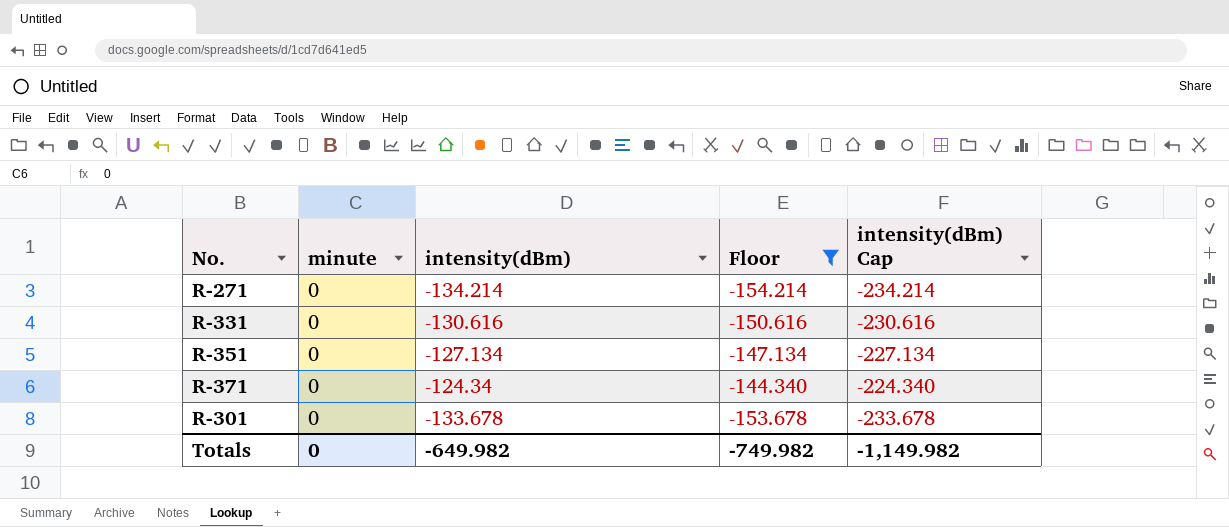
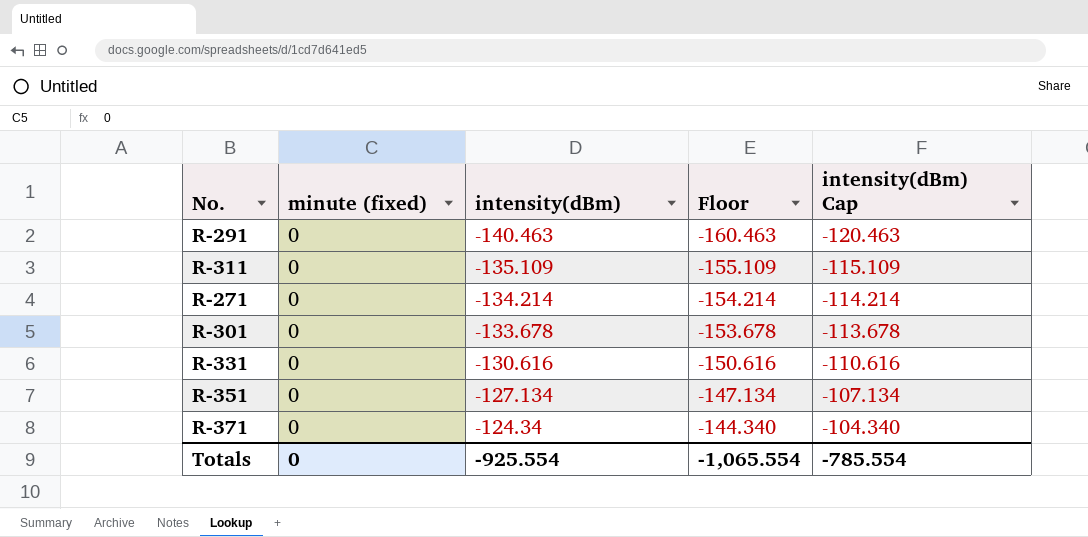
filter: Floor >= -154.214 -> none
row order: none -> intensity(dBm) ascending
column name: minute -> minute (fixed)
column intensity(dBm) Cap | formula: [intensity(dBm)] - 100 -> [intensity(dBm)] + 20
Totals | intensity(dBm): -649.982 -> -925.554
Totals | Floor: -749.982 -> -1,065.554
Totals | intensity(dBm) Cap: -1,149.982 -> -785.554

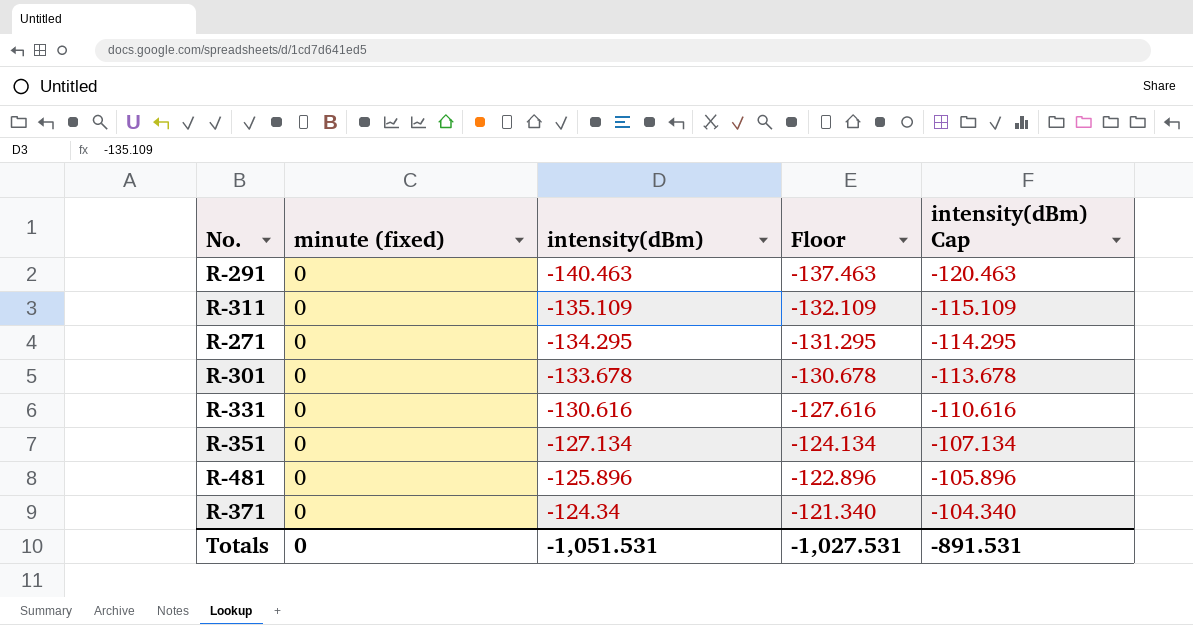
column Floor | formula: [intensity(dBm)] - 20 -> [intensity(dBm)] + 3
R-271 | intensity(dBm): -134.214 -> -134.295
R-271 | intensity(dBm) Cap: -114.214 -> -114.295
row R-481: none -> 0 | -125.896 | -122.896 | -105.896
Totals | intensity(dBm): -925.554 -> -1,051.531
Totals | Floor: -1,065.554 -> -1,027.531
Totals | intensity(dBm) Cap: -785.554 -> -891.531

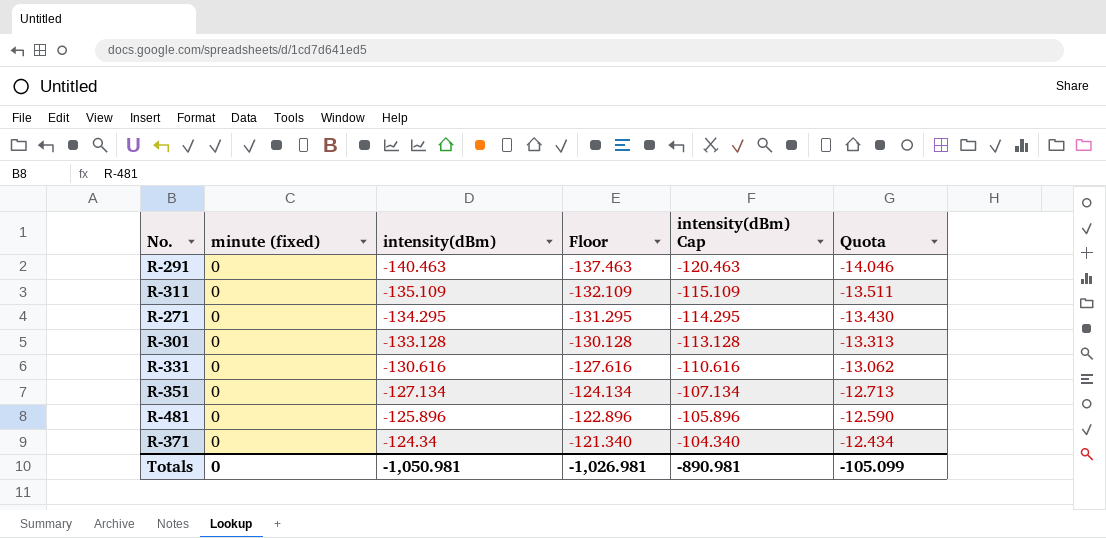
column Quota | formula: none -> [intensity(dBm)] * 0.1
R-301 | intensity(dBm): -133.678 -> -133.128
R-301 | Floor: -130.678 -> -130.128
R-301 | intensity(dBm) Cap: -113.678 -> -113.128
Totals | intensity(dBm): -1,051.531 -> -1,050.981
Totals | Floor: -1,027.531 -> -1,026.981
Totals | intensity(dBm) Cap: -891.531 -> -890.981

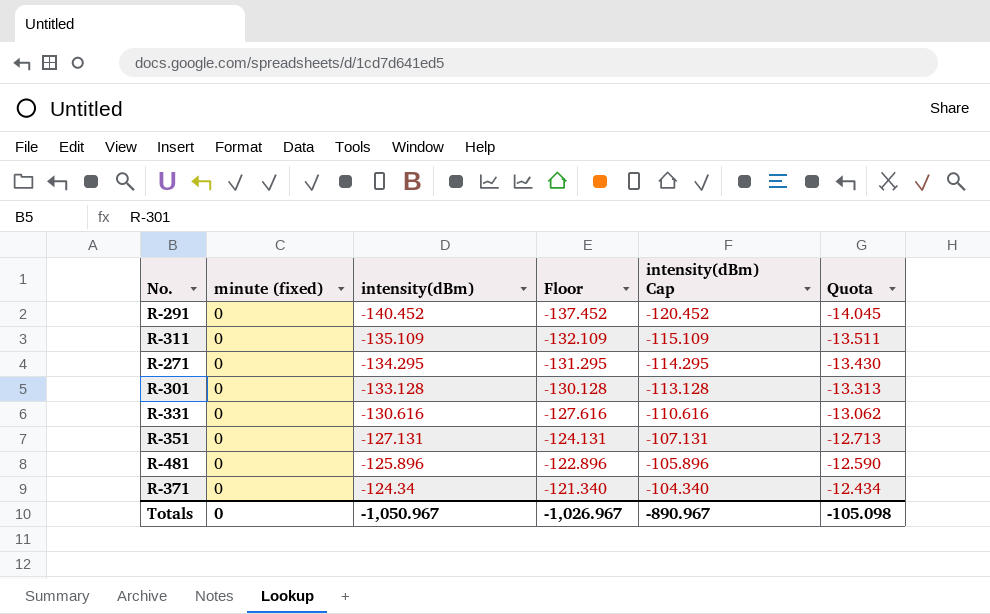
R-291 | intensity(dBm): -140.463 -> -140.452
R-291 | Floor: -137.463 -> -137.452
R-291 | intensity(dBm) Cap: -120.463 -> -120.452
R-291 | Quota: -14.046 -> -14.045
R-351 | intensity(dBm): -127.134 -> -127.131
R-351 | Floor: -124.134 -> -124.131
R-351 | intensity(dBm) Cap: -107.134 -> -107.131
Totals | intensity(dBm): -1,050.981 -> -1,050.967
Totals | Floor: -1,026.981 -> -1,026.967
Totals | intensity(dBm) Cap: -890.981 -> -890.967
Totals | Quota: -105.099 -> -105.098

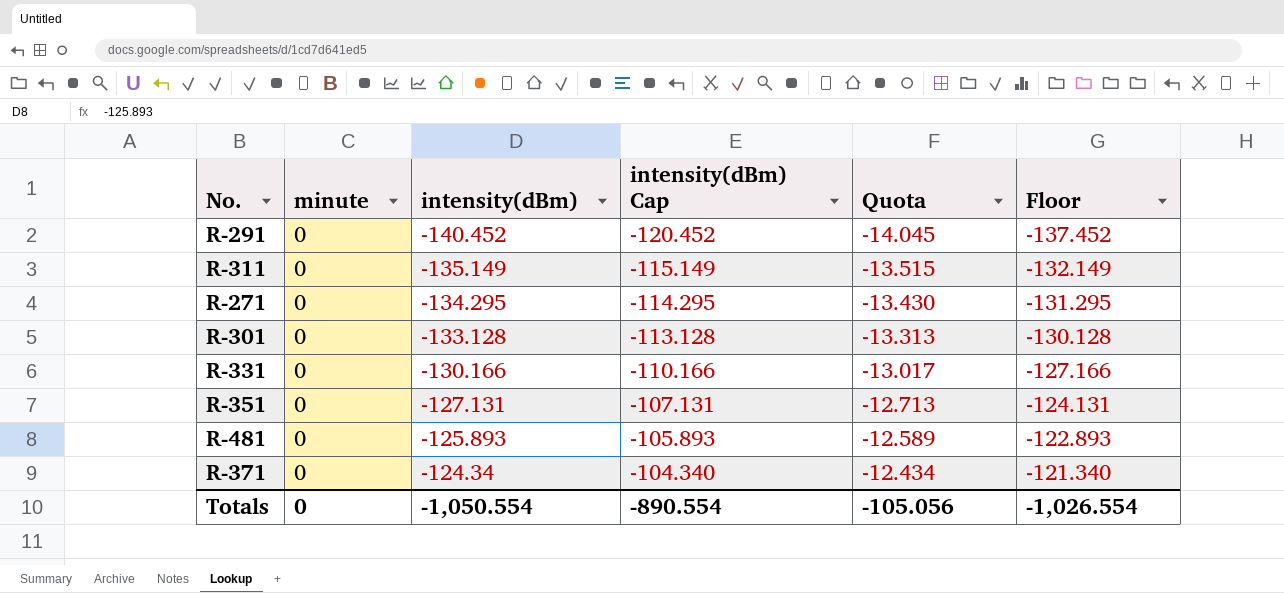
column name: minute (fixed) -> minute
column Floor | position: 4 -> 6
R-311 | intensity(dBm): -135.109 -> -135.149
R-311 | intensity(dBm) Cap: -115.109 -> -115.149
R-311 | Quota: -13.511 -> -13.515
R-311 | Floor: -132.109 -> -132.149
R-331 | intensity(dBm): -130.616 -> -130.166
R-331 | intensity(dBm) Cap: -110.616 -> -110.166
R-331 | Quota: -13.062 -> -13.017
R-331 | Floor: -127.616 -> -127.166
R-481 | intensity(dBm): -125.896 -> -125.893
R-481 | intensity(dBm) Cap: -105.896 -> -105.893
R-481 | Quota: -12.590 -> -12.589
R-481 | Floor: -122.896 -> -122.893
Totals | intensity(dBm): -1,050.967 -> -1,050.554
Totals | intensity(dBm) Cap: -890.967 -> -890.554
Totals | Quota: -105.098 -> -105.056
Totals | Floor: -1,026.967 -> -1,026.554

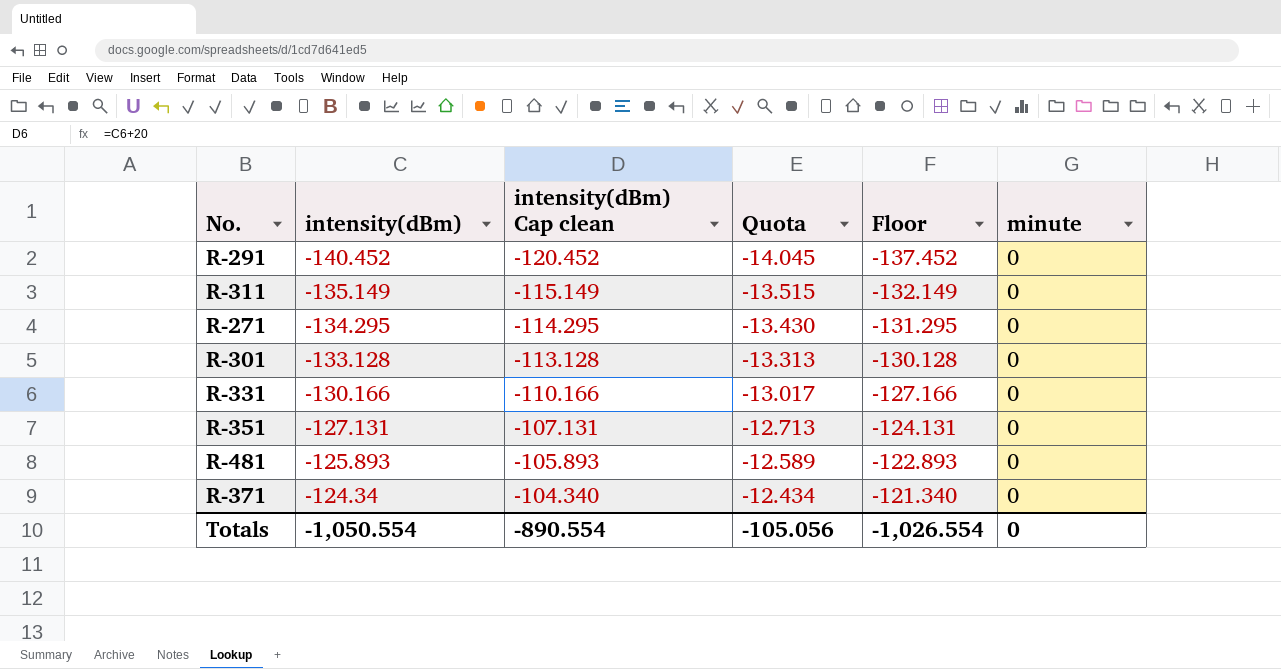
column name: intensity(dBm) Cap -> intensity(dBm) Cap clean
column minute | position: 2 -> 6

